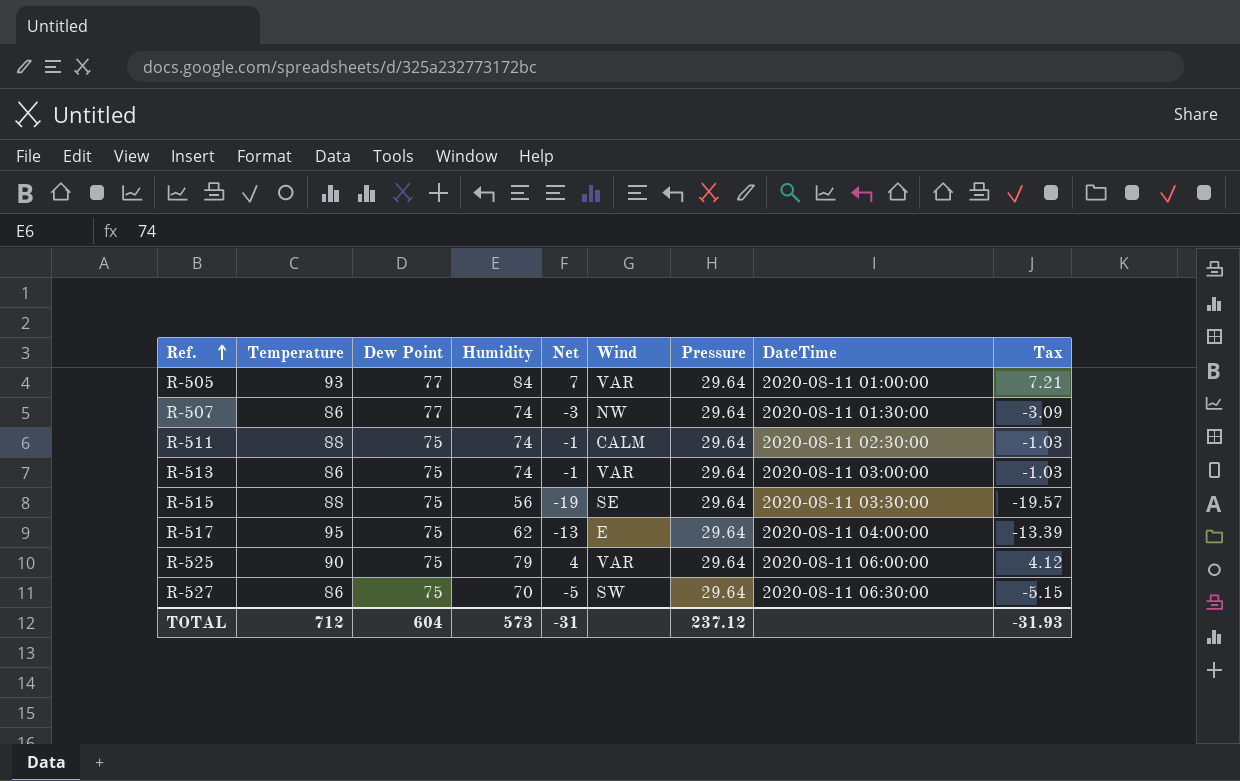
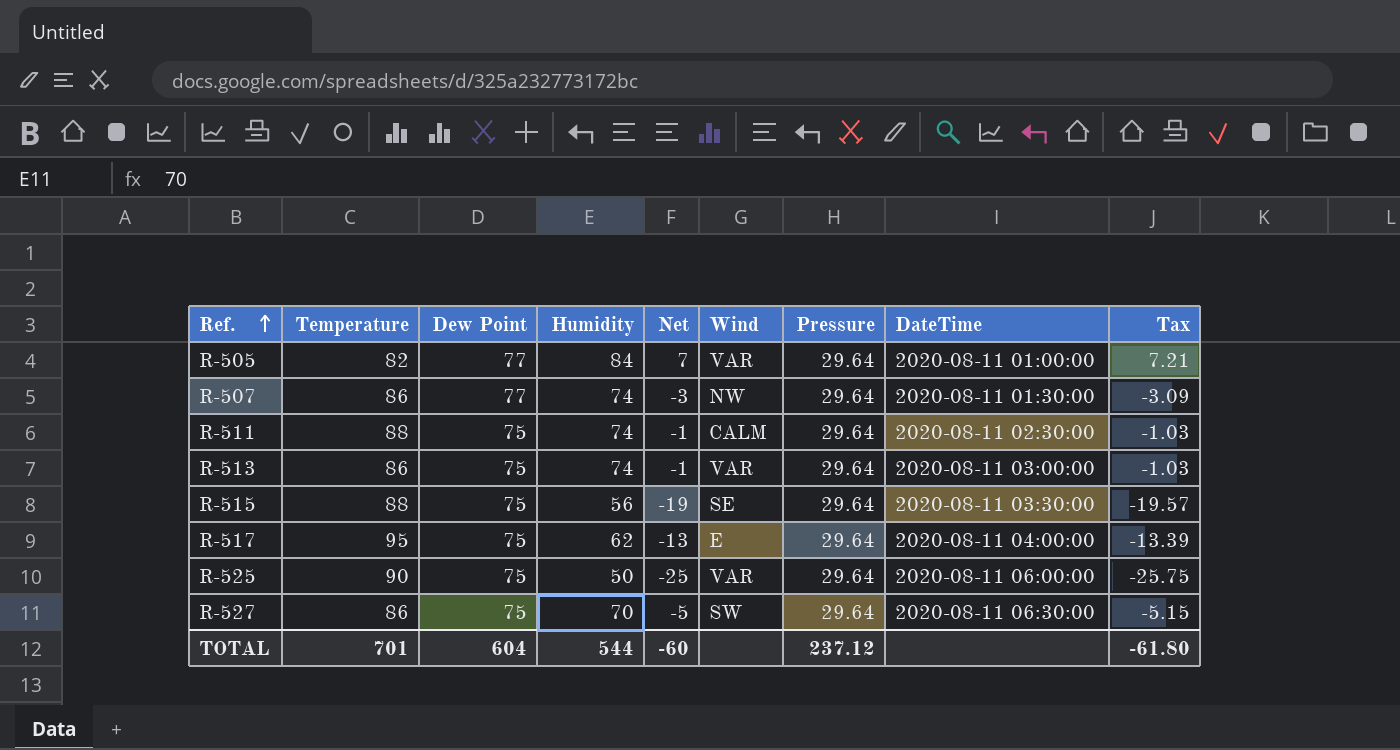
R-505 | Temperature: 93 -> 82
R-525 | Humidity: 79 -> 50
R-525 | Net: 4 -> -25
R-525 | Tax: 4.12 -> -25.75
TOTAL | Temperature: 712 -> 701
TOTAL | Humidity: 573 -> 544
TOTAL | Net: -31 -> -60
TOTAL | Tax: -31.93 -> -61.80

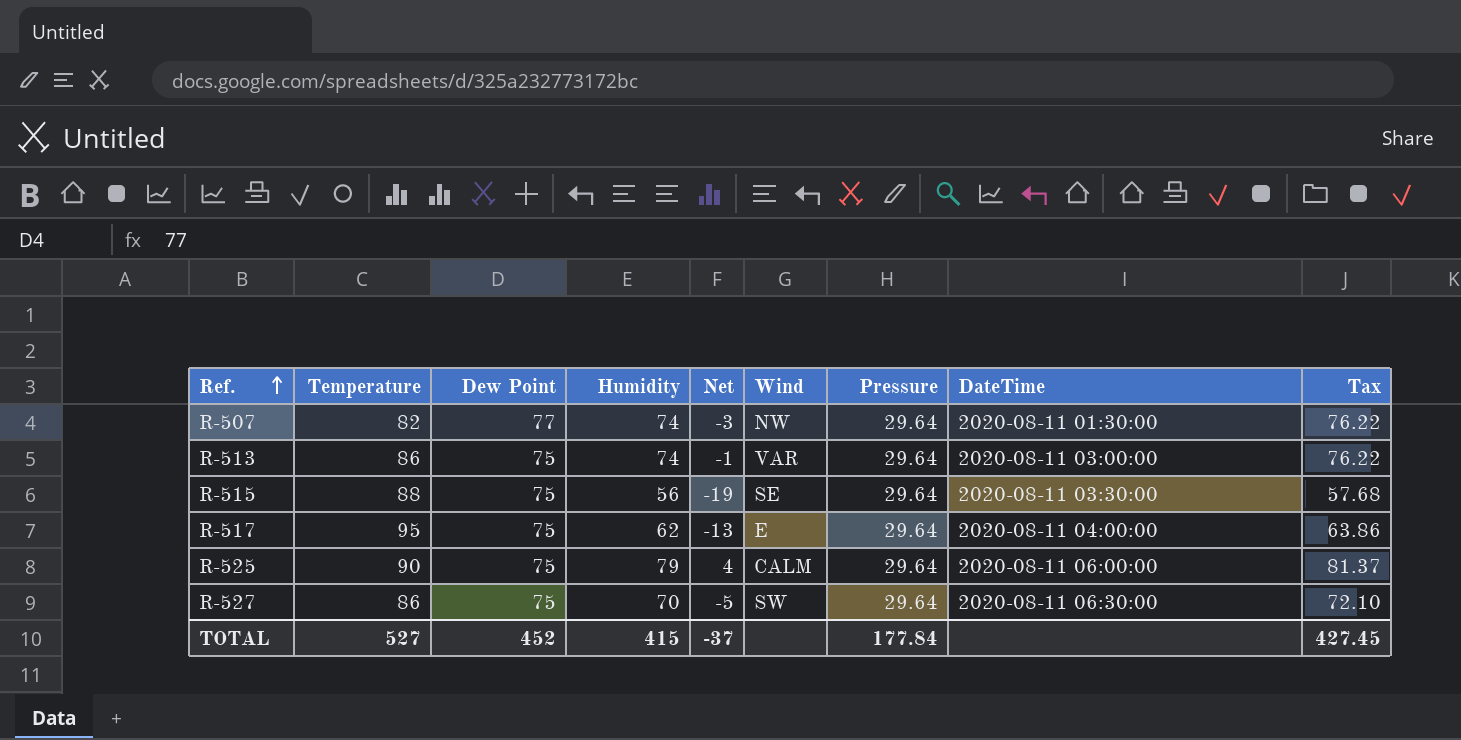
column Tax | formula: [Net] * 1.03 -> [Humidity] * 1.03
row R-505: 82 | 77 | 84 | 7 | VAR | 29.64 | 2020-08-11 01:00:00 | 7.21 -> none
row R-511: 88 | 75 | 74 | -1 | CALM | 29.64 | 2020-08-11 02:30:00 | -1.03 -> none
R-507 | Temperature: 86 -> 82
R-525 | Humidity: 50 -> 79
R-525 | Net: -25 -> 4
R-525 | Wind: VAR -> CALM
TOTAL | Temperature: 701 -> 527
TOTAL | Dew Point: 604 -> 452
TOTAL | Humidity: 544 -> 415
TOTAL | Net: -60 -> -37
TOTAL | Pressure: 237.12 -> 177.84
TOTAL | Tax: -61.80 -> 427.45

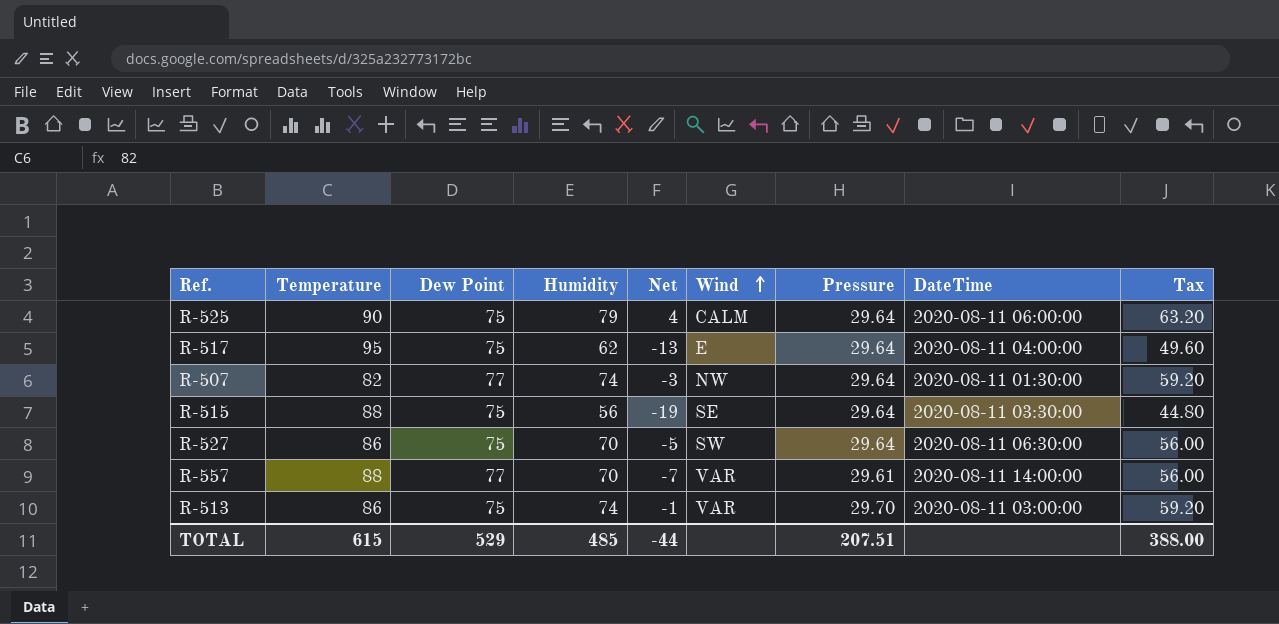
row order: Ref. ascending -> Wind ascending
column Tax | formula: [Humidity] * 1.03 -> [Humidity] * 0.8
row R-557: none -> 88 | 77 | 70 | -7 | VAR | 29.61 | 2020-08-11 14:00:00 | 56.00
R-513 | Pressure: 29.64 -> 29.70
TOTAL | Temperature: 527 -> 615
TOTAL | Dew Point: 452 -> 529
TOTAL | Humidity: 415 -> 485
TOTAL | Net: -37 -> -44
TOTAL | Pressure: 177.84 -> 207.51
TOTAL | Tax: 427.45 -> 388.00

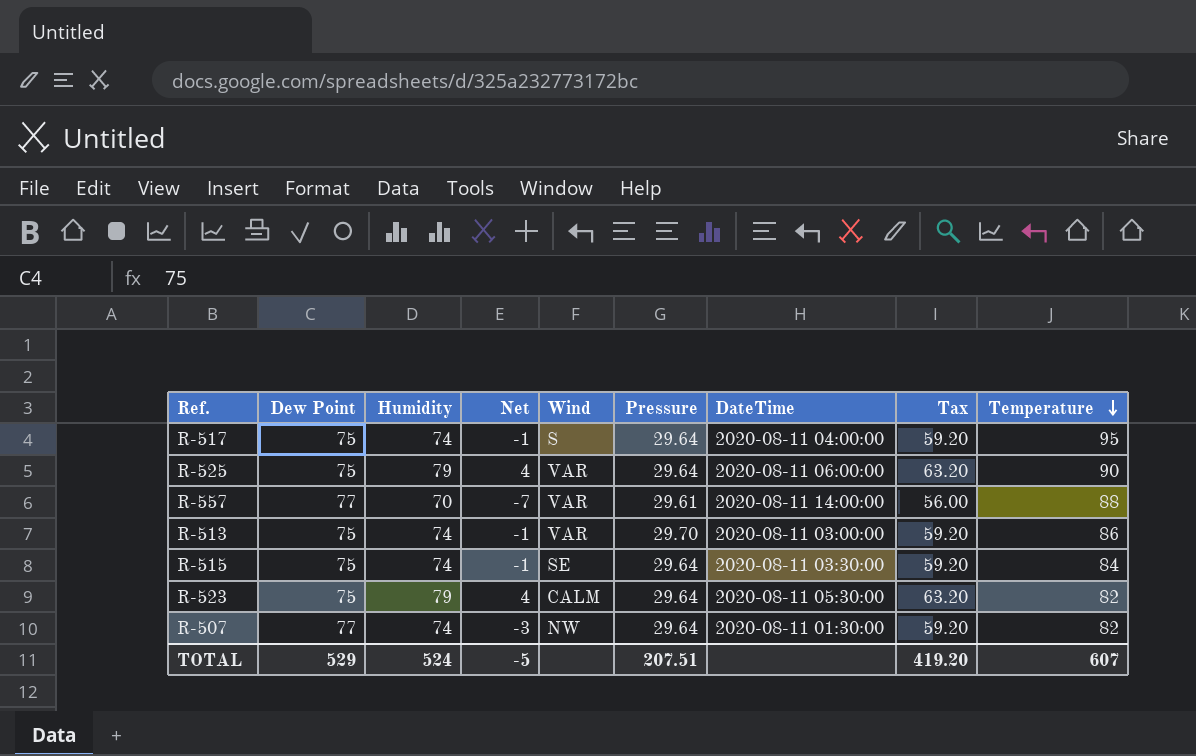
row order: Wind ascending -> Temperature descending
column Temperature | position: 2 -> 9
row R-527: 86 | 75 | 70 | -5 | SW | 29.64 | 2020-08-11 06:30:00 | 56.00 -> none
R-517 | Humidity: 62 -> 74
R-517 | Net: -13 -> -1
R-517 | Wind: E -> S
R-517 | Tax: 49.60 -> 59.20
R-525 | Wind: CALM -> VAR
R-515 | Humidity: 56 -> 74
R-515 | Net: -19 -> -1
R-515 | Tax: 44.80 -> 59.20
R-515 | Temperature: 88 -> 84
row R-523: none -> 75 | 79 | 4 | CALM | 29.64 | 2020-08-11 05:30:00 | 63.20 | 82
TOTAL | Humidity: 485 -> 524
TOTAL | Net: -44 -> -5
TOTAL | Tax: 388.00 -> 419.20
TOTAL | Temperature: 615 -> 607

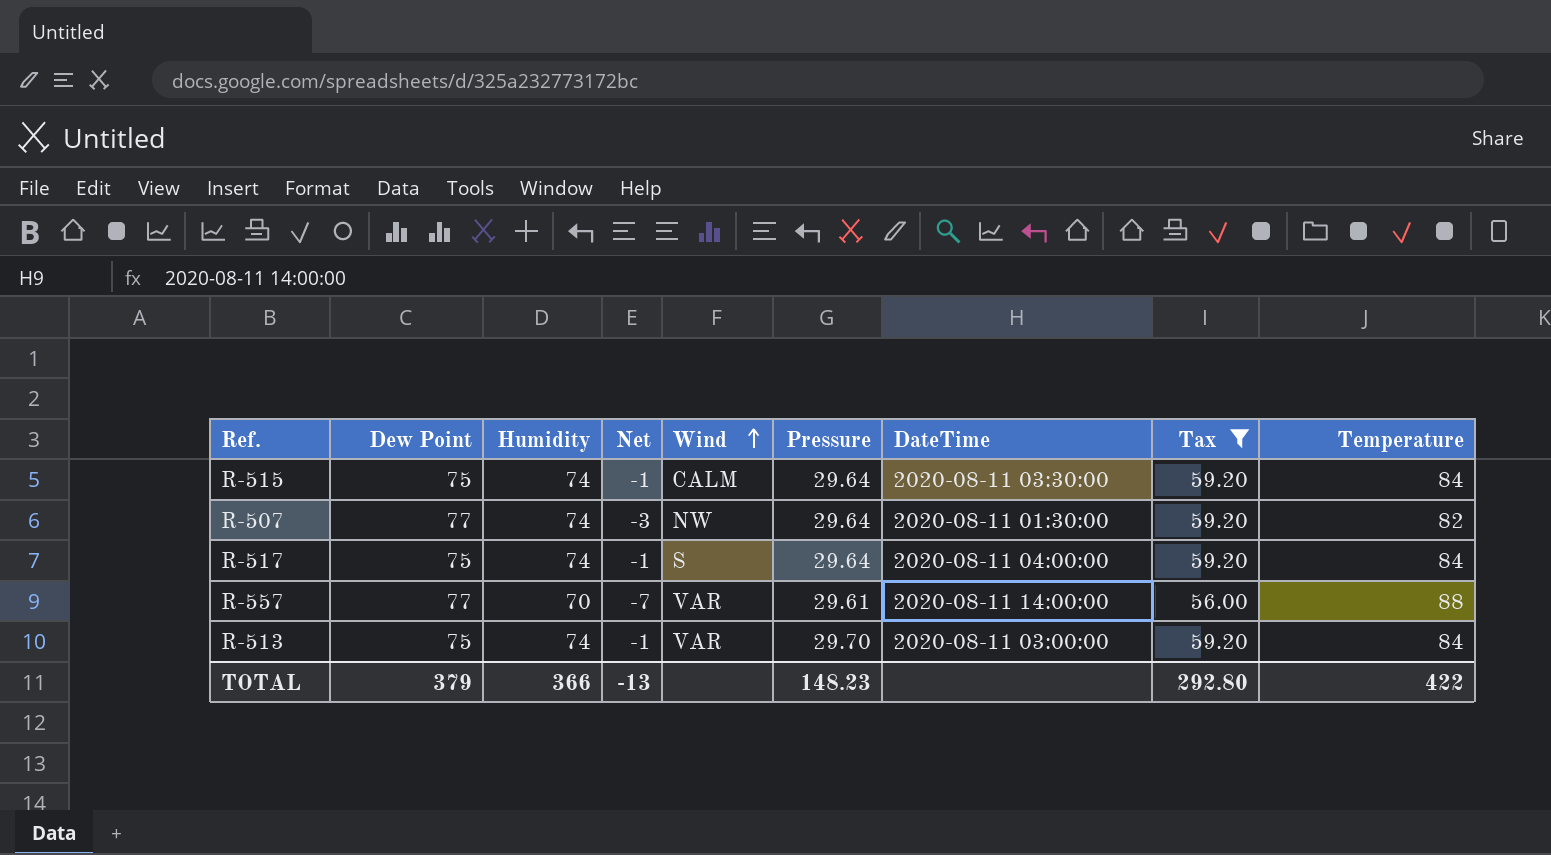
filter: none -> Tax != 63.20
row order: Temperature descending -> Wind ascending
R-515 | Wind: SE -> CALM
R-517 | Temperature: 95 -> 84
R-513 | Temperature: 86 -> 84
TOTAL | Dew Point: 529 -> 379
TOTAL | Humidity: 524 -> 366
TOTAL | Net: -5 -> -13
TOTAL | Pressure: 207.51 -> 148.23
TOTAL | Tax: 419.20 -> 292.80
TOTAL | Temperature: 607 -> 422

